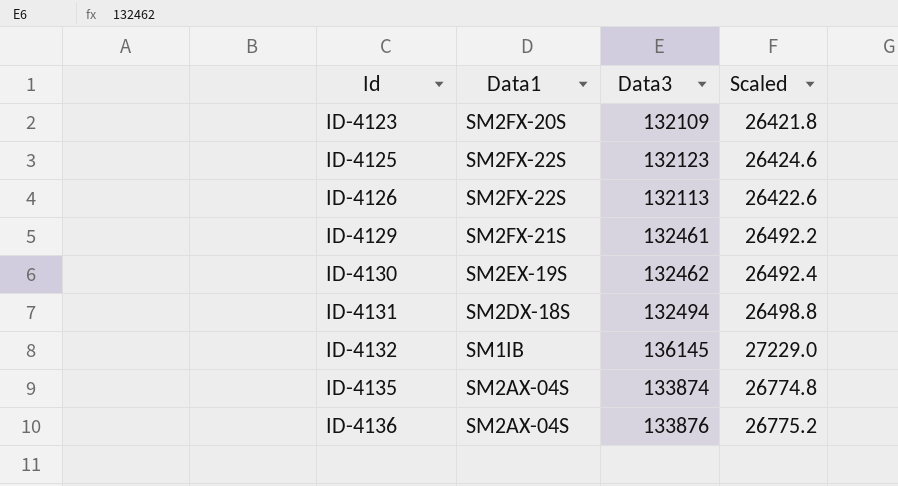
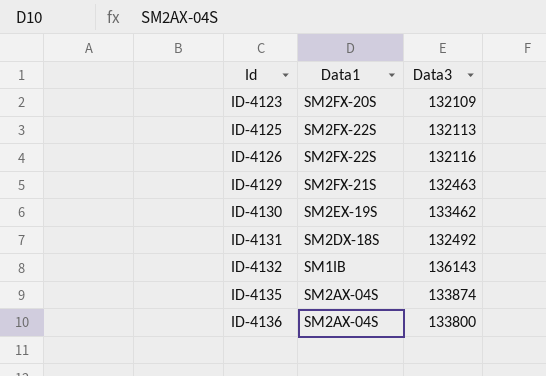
column Scaled | formula: [Data3] * 0.2 -> none
ID-4125 | Data3: 132123 -> 132113
ID-4126 | Data3: 132113 -> 132116
ID-4129 | Data3: 132461 -> 132463
ID-4130 | Data3: 132462 -> 133462
ID-4131 | Data3: 132494 -> 132492
ID-4132 | Data3: 136145 -> 136143
ID-4136 | Data3: 133876 -> 133800

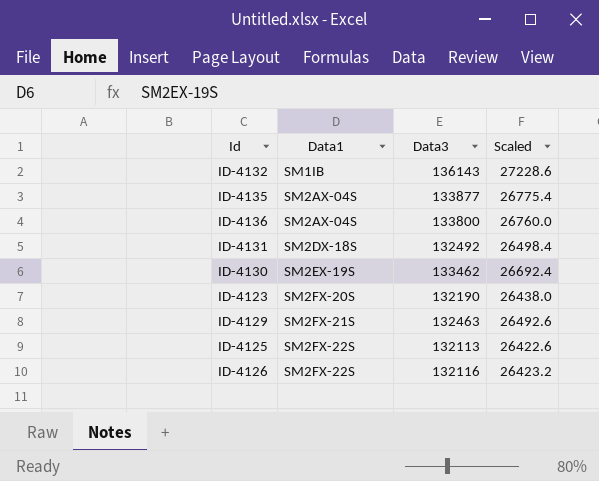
row order: Id ascending -> Data1 ascending
column Scaled | formula: none -> [Data3] * 0.2
ID-4135 | Data3: 133874 -> 133877
ID-4123 | Data3: 132109 -> 132190

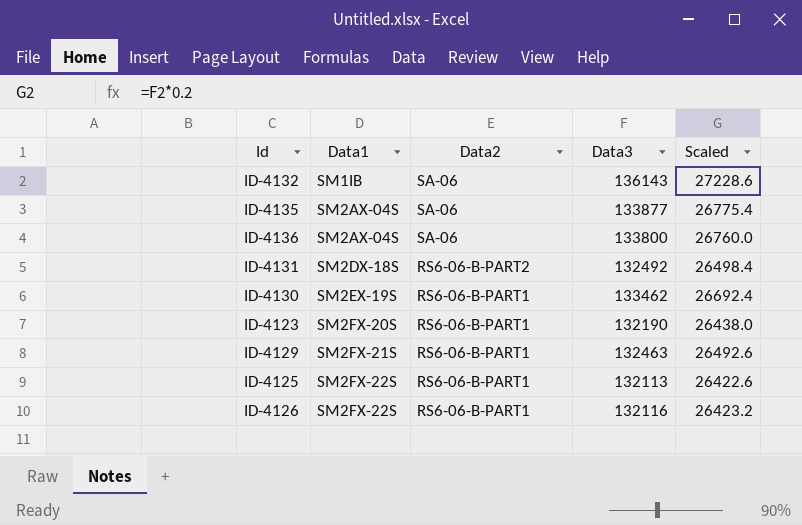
column Data2 | position: none -> 3

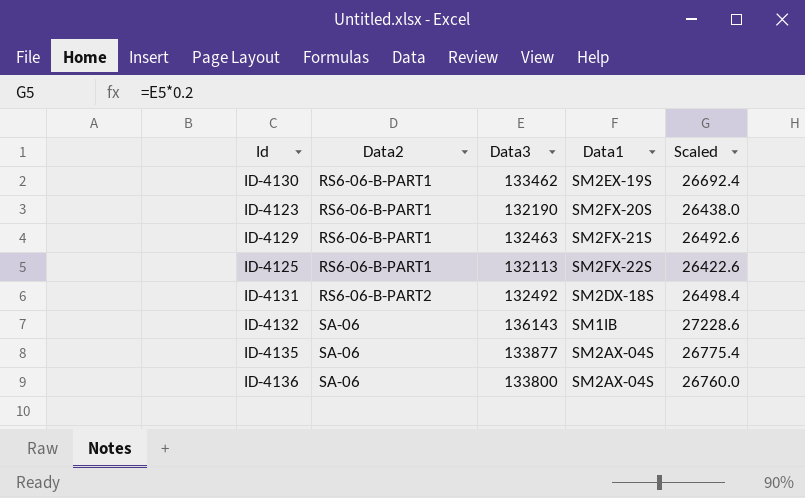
row order: Data1 ascending -> Data2 ascending
column Data1 | position: 2 -> 4
row ID-4126: SM2FX-22S | RS6-06-B-PART1 | 132116 | 26423.2 -> none

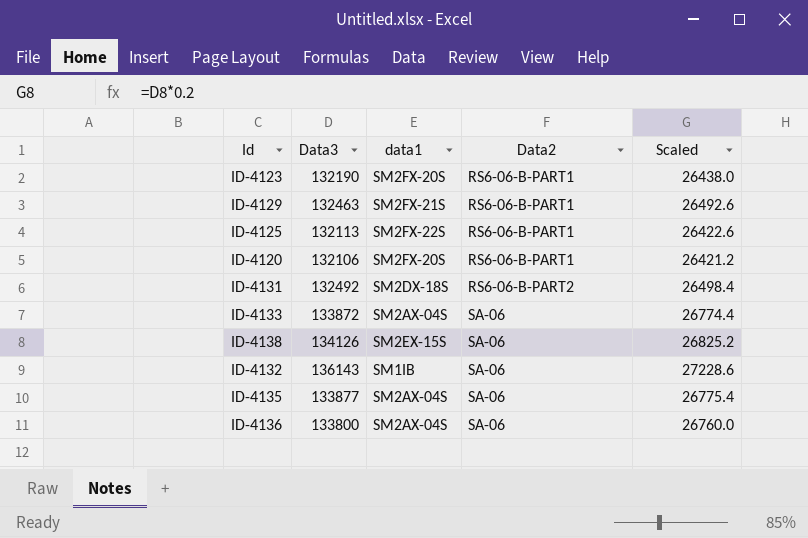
column name: Data1 -> data1
column Data2 | position: 2 -> 4
row ID-4130: RS6-06-B-PART1 | 133462 | SM2EX-19S | 26692.4 -> none
row ID-4120: none -> 132106 | SM2FX-20S | RS6-06-B-PART1 | 26421.2
row ID-4133: none -> 133872 | SM2AX-04S | SA-06 | 26774.4
row ID-4138: none -> 134126 | SM2EX-15S | SA-06 | 26825.2

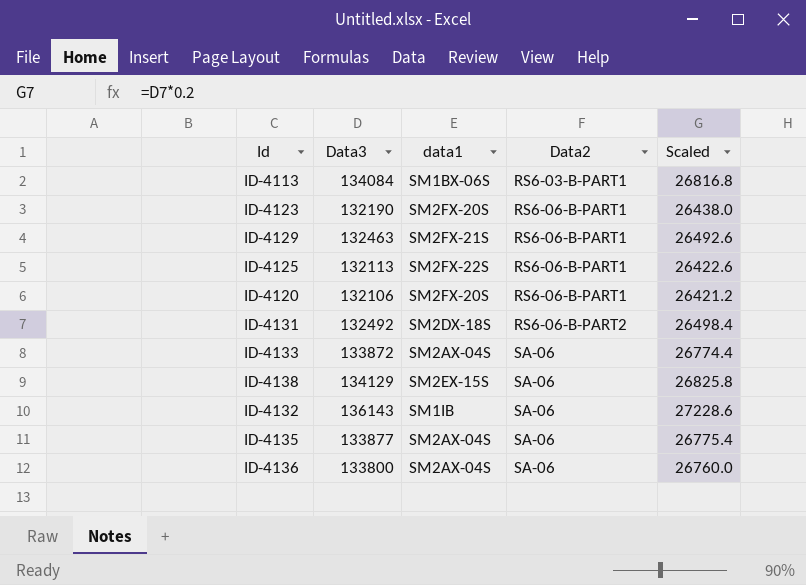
row ID-4113: none -> 134084 | SM1BX-06S | RS6-03-B-PART1 | 26816.8
ID-4138 | Data3: 134126 -> 134129
ID-4138 | Scaled: 26825.2 -> 26825.8

